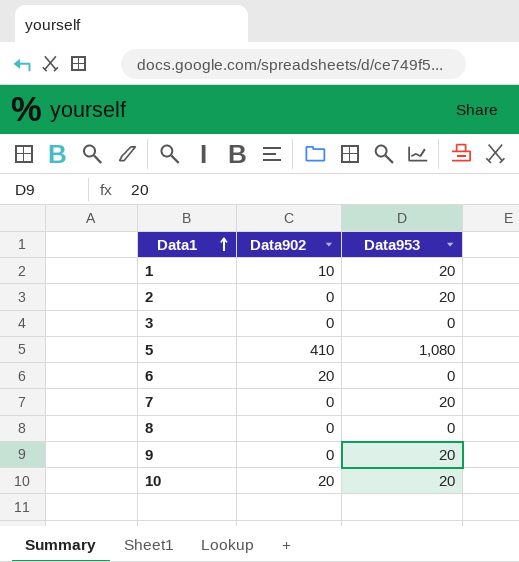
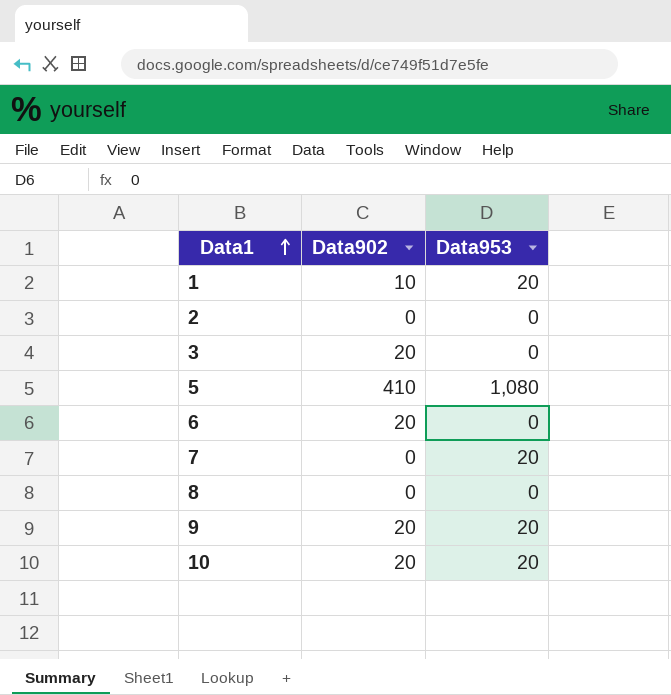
2 | Data953: 20 -> 0
3 | Data902: 0 -> 20
9 | Data902: 0 -> 20

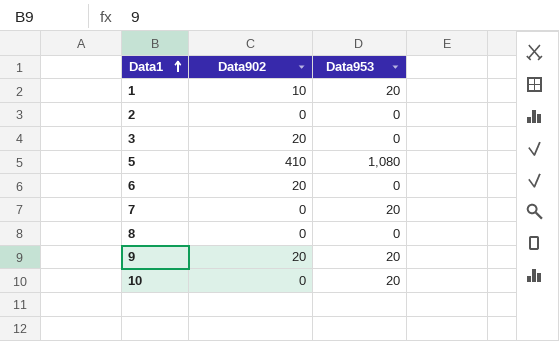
10 | Data902: 20 -> 0

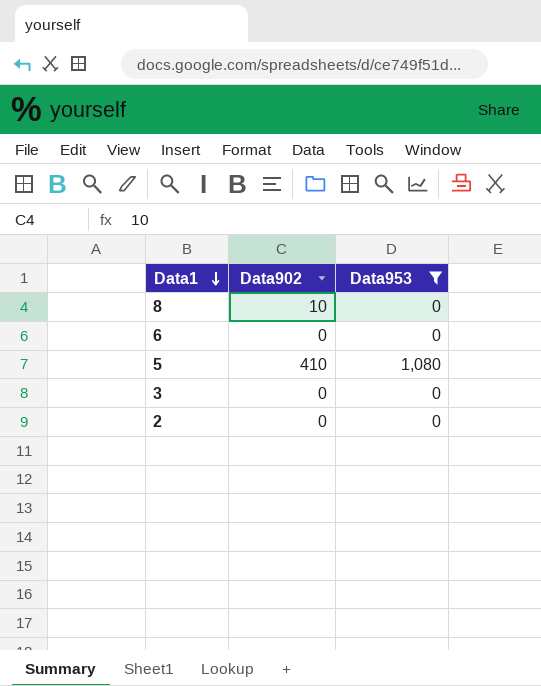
filter: none -> Data953 != 20
row order: Data1 ascending -> Data1 descending
8 | Data902: 0 -> 10
6 | Data902: 20 -> 0
3 | Data902: 20 -> 0

